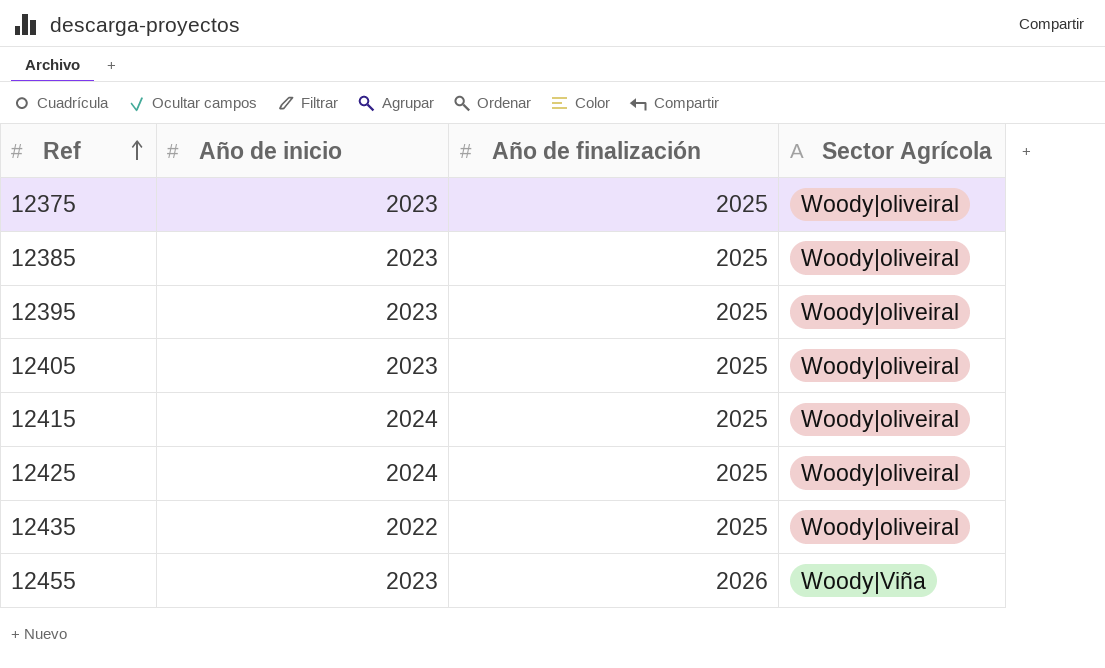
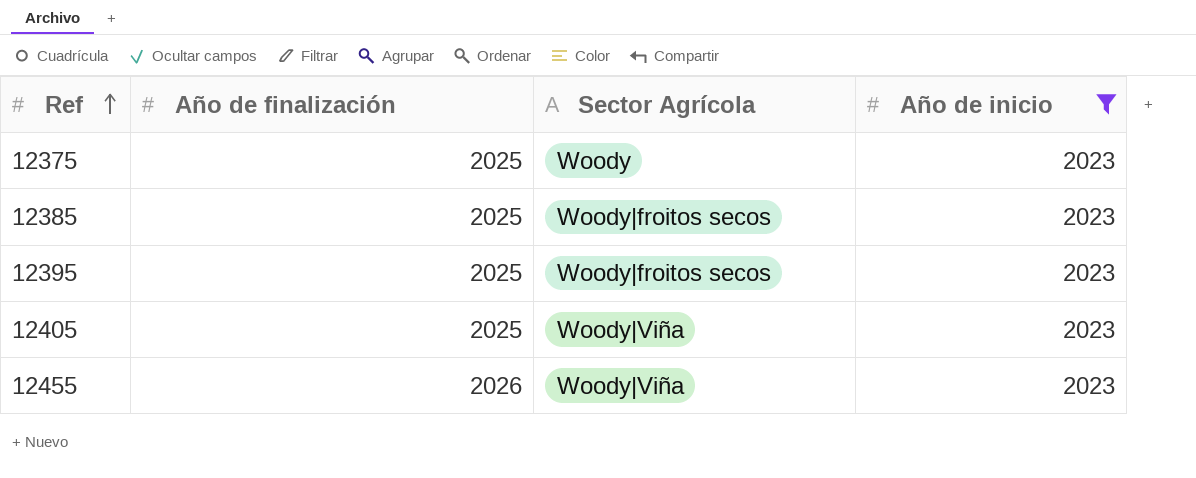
filter: none -> Año de inicio = 2023
column Año de inicio | position: 2 -> 4
12375 | Sector Agrícola: Woody|oliveiral -> Woody
12385 | Sector Agrícola: Woody|oliveiral -> Woody|froitos secos
12395 | Sector Agrícola: Woody|oliveiral -> Woody|froitos secos
12405 | Sector Agrícola: Woody|oliveiral -> Woody|Viña

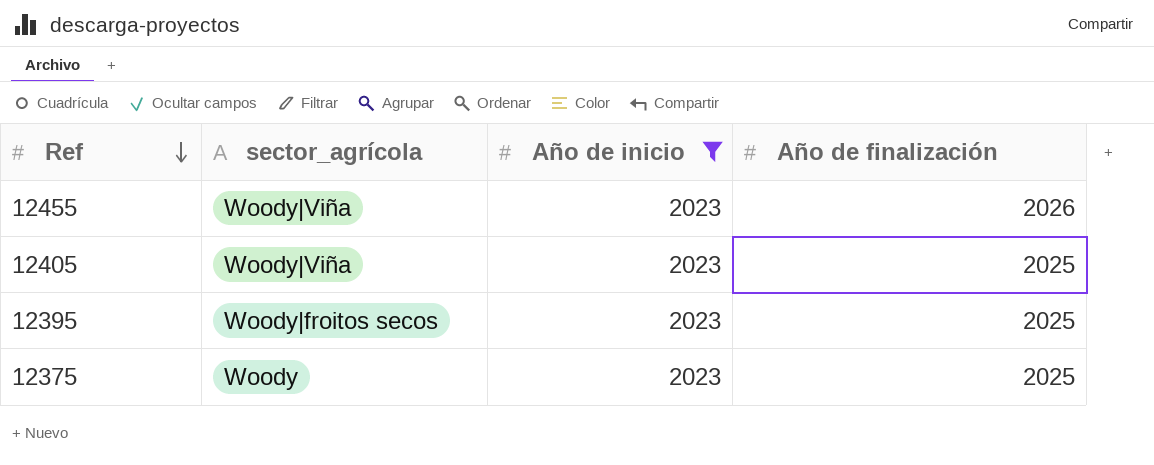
row order: Ref ascending -> Ref descending
column name: Sector Agrícola -> sector_agrícola
column Año de finalización | position: 2 -> 4
row 12385: 2025 | Woody|froitos secos | 2023 -> none

